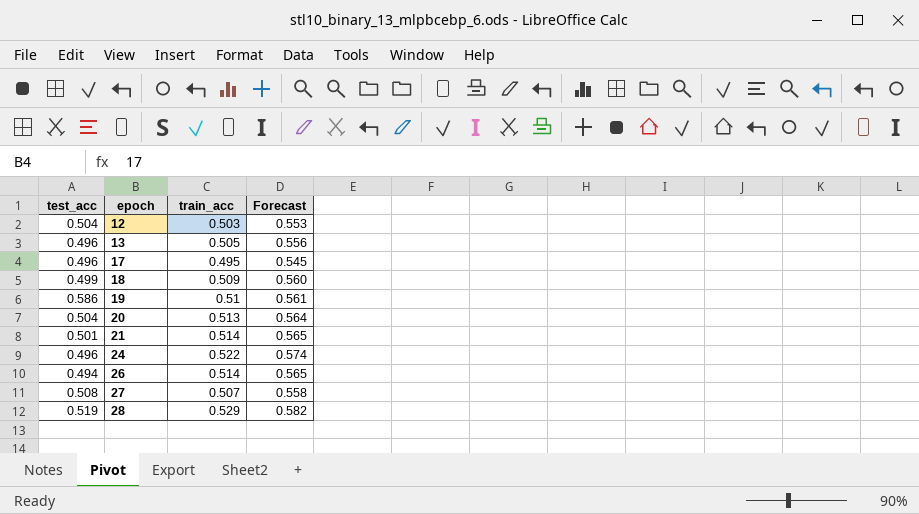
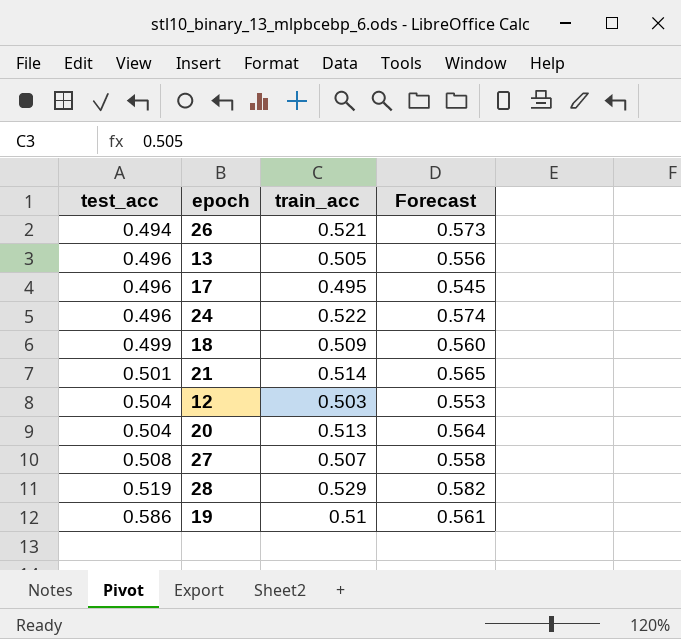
row order: epoch ascending -> test_acc ascending
26 | train_acc: 0.514 -> 0.521
26 | Forecast: 0.565 -> 0.573

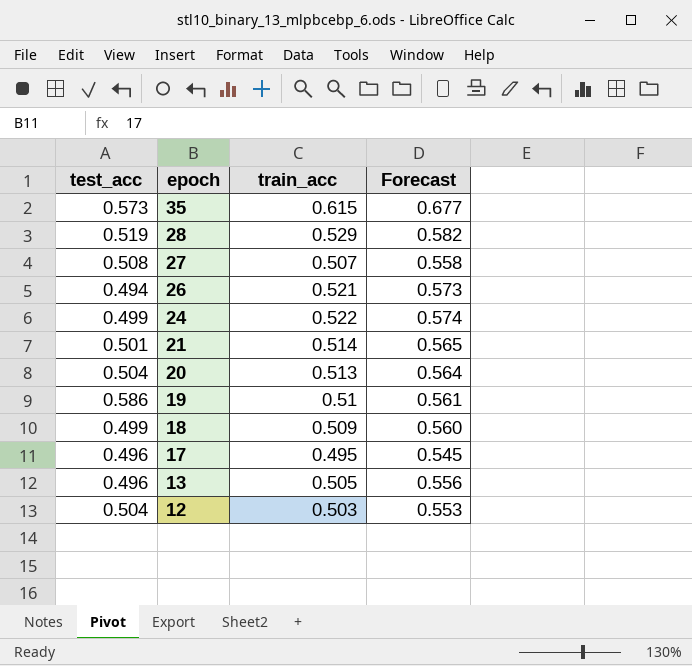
row order: test_acc ascending -> epoch descending
row 35: none -> 0.573 | 0.615 | 0.677
24 | test_acc: 0.496 -> 0.499

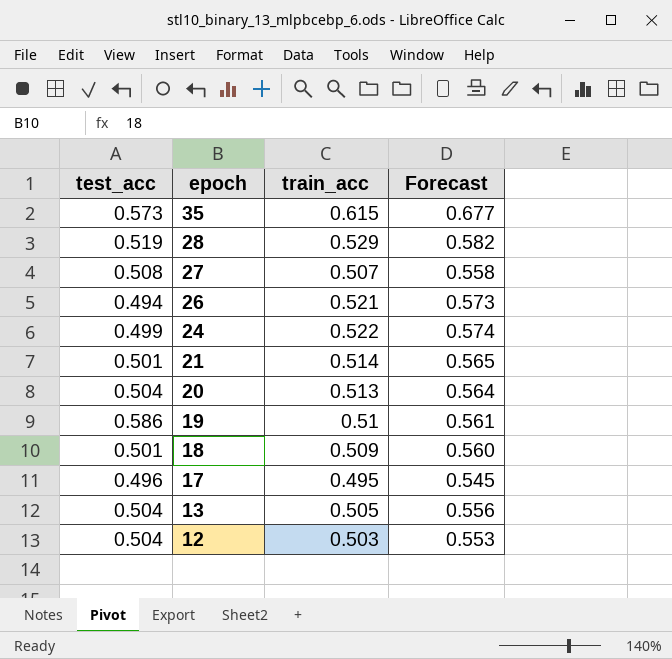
18 | test_acc: 0.499 -> 0.501
13 | test_acc: 0.496 -> 0.504

